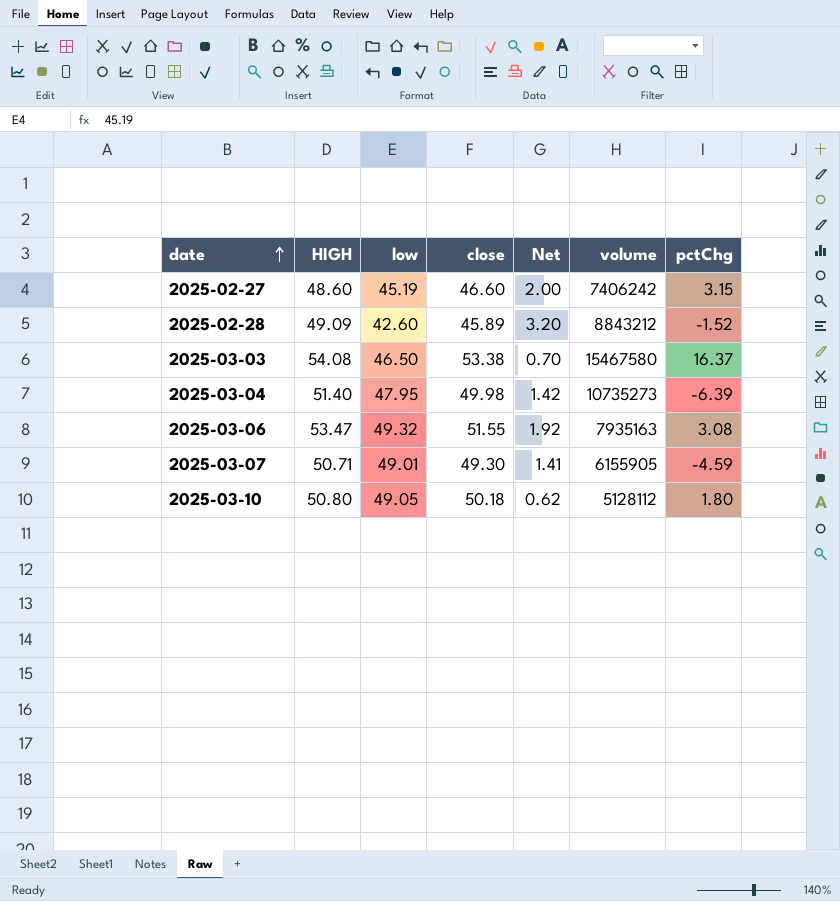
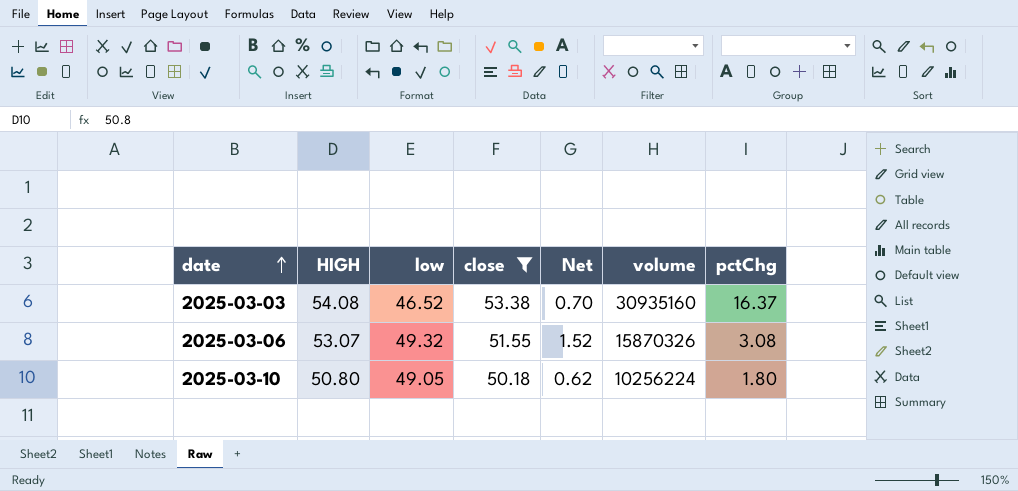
filter: none -> close >= 50.18
2025-03-03 | low: 46.50 -> 46.52
2025-03-03 | volume: 15467580 -> 30935160
2025-03-06 | HIGH: 53.47 -> 53.07
2025-03-06 | Net: 1.92 -> 1.52
2025-03-06 | volume: 7935163 -> 15870326
2025-03-10 | volume: 5128112 -> 10256224

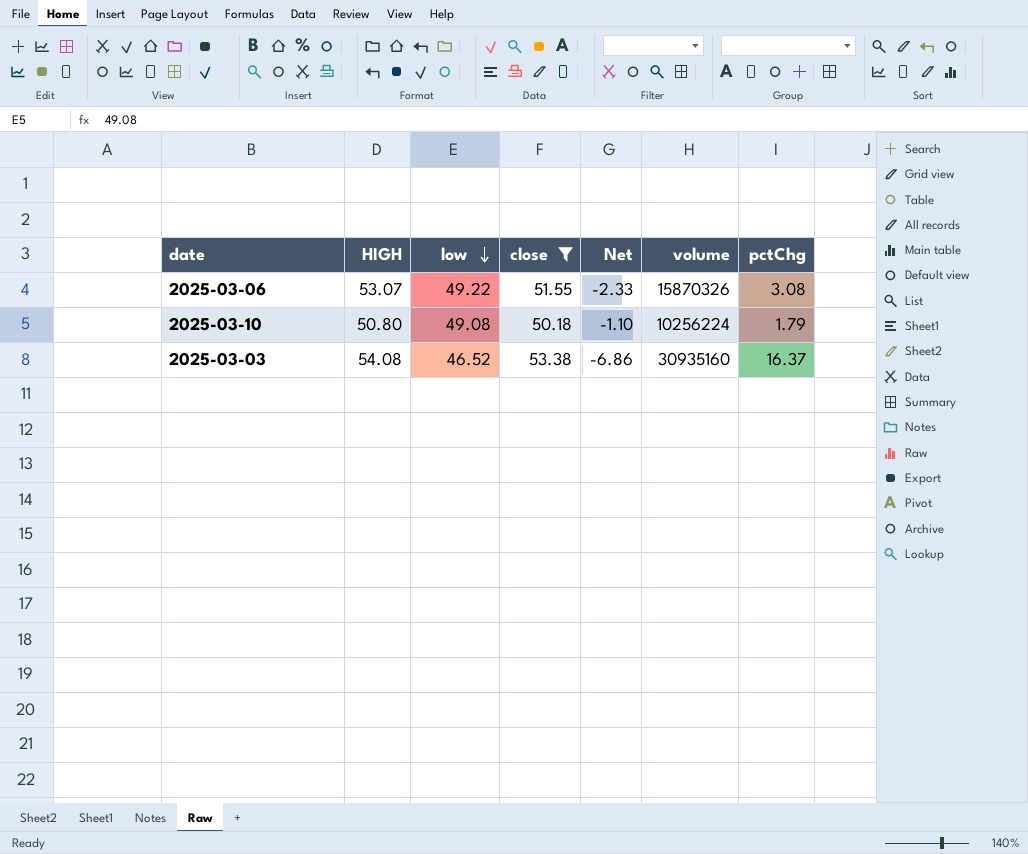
row order: date ascending -> low descending
column Net | formula: [HIGH] - [close] -> [low] - [close]
2025-03-06 | low: 49.32 -> 49.22
2025-03-10 | low: 49.05 -> 49.08
2025-03-10 | pctChg: 1.80 -> 1.79

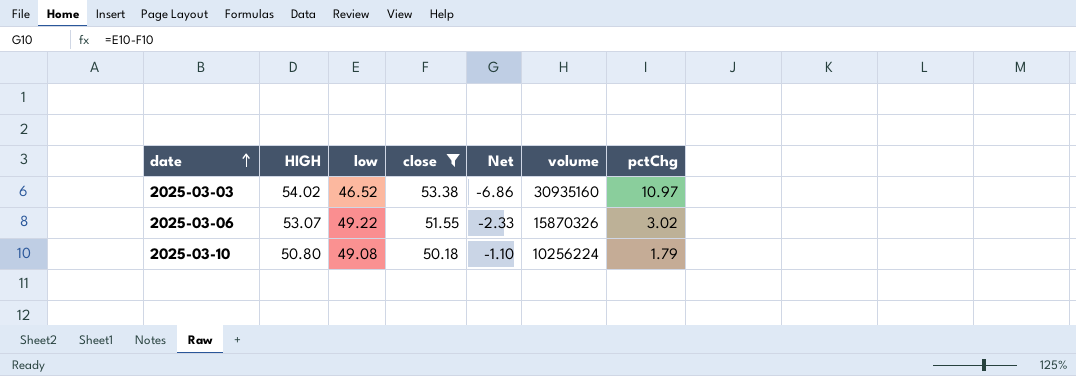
row order: low descending -> date ascending
2025-03-03 | HIGH: 54.08 -> 54.02
2025-03-03 | pctChg: 16.37 -> 10.97
2025-03-06 | pctChg: 3.08 -> 3.02

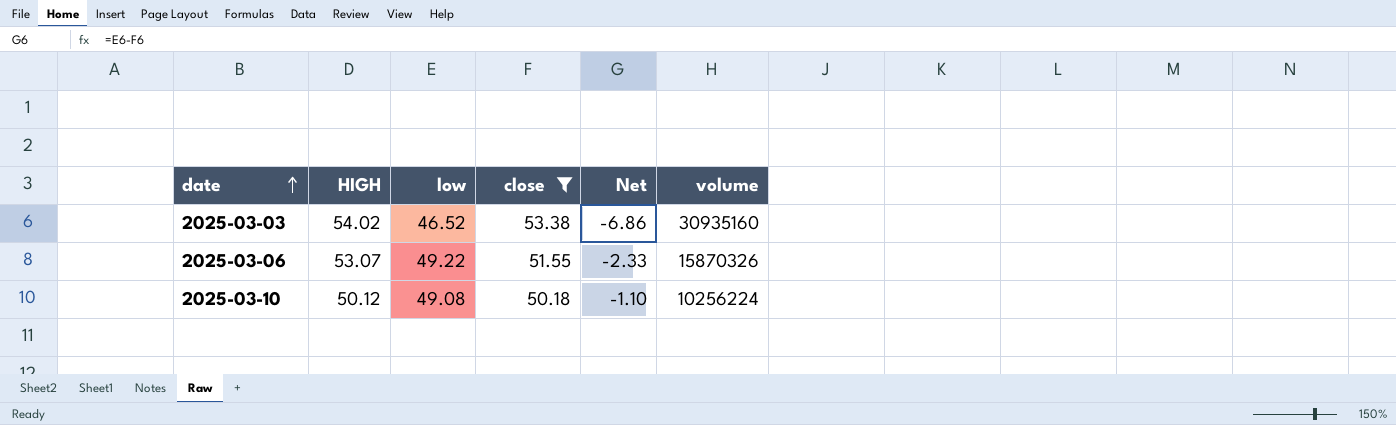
column pctChg | position: 7 -> none
2025-03-10 | HIGH: 50.80 -> 50.12

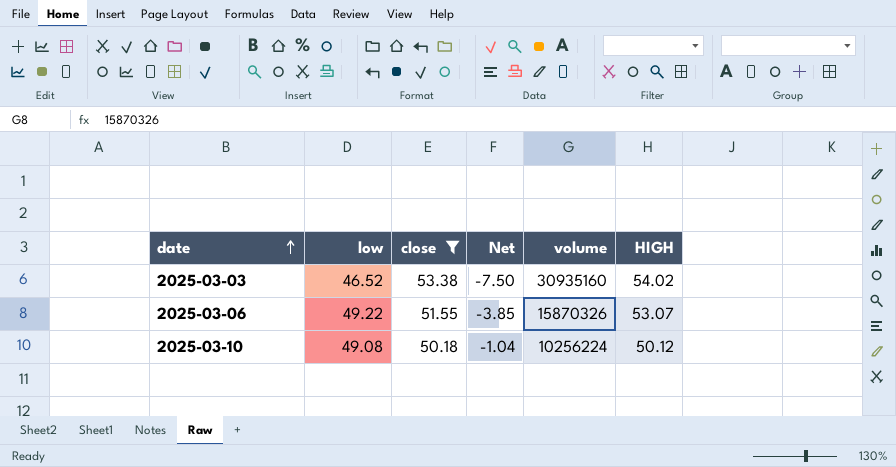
column Net | formula: [low] - [close] -> [low] - [HIGH]
column HIGH | position: 2 -> 6

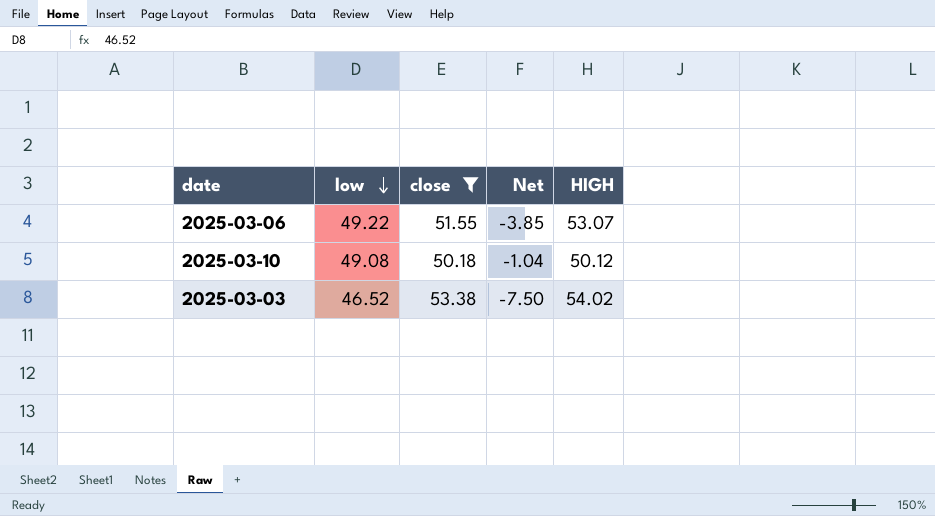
row order: date ascending -> low descending
column volume | position: 5 -> none

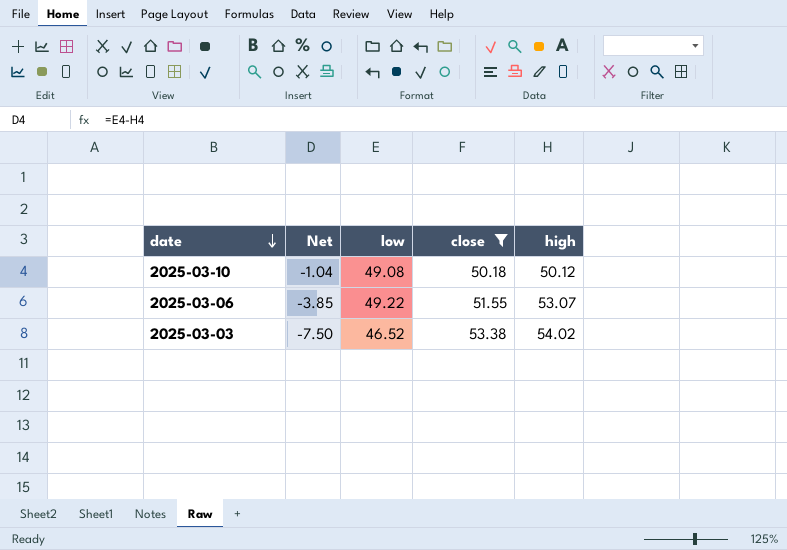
row order: low descending -> date descending
column Net | position: 4 -> 2
column name: HIGH -> high

